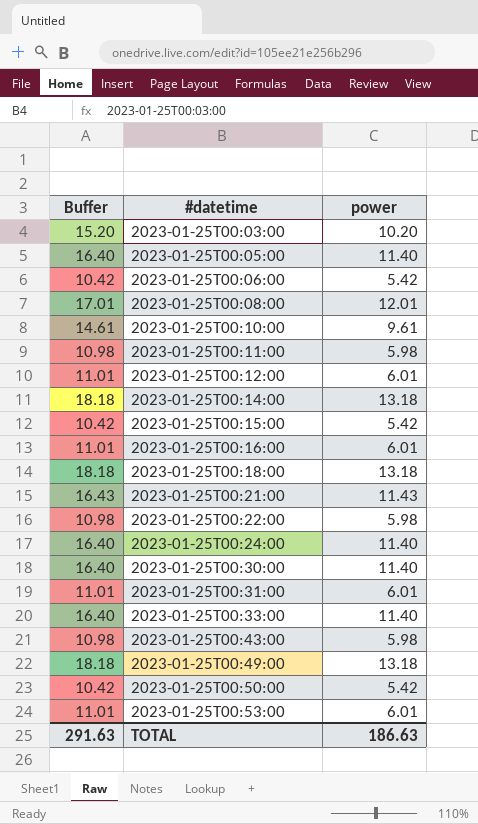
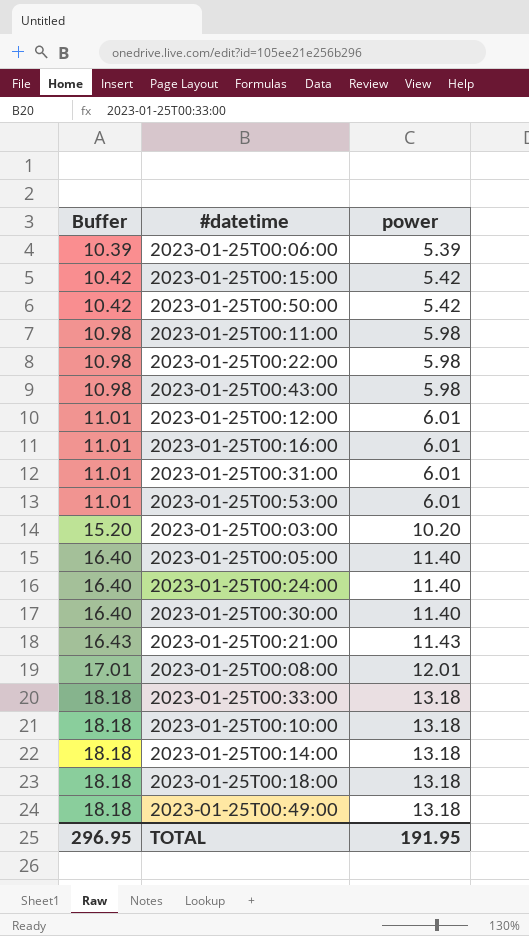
row order: #datetime ascending -> Buffer ascending
2023-01-25T00:06:00 | Buffer: 10.42 -> 10.39
2023-01-25T00:06:00 | power: 5.42 -> 5.39
2023-01-25T00:33:00 | Buffer: 16.40 -> 18.18
2023-01-25T00:33:00 | power: 11.40 -> 13.18
2023-01-25T00:10:00 | Buffer: 14.61 -> 18.18
2023-01-25T00:10:00 | power: 9.61 -> 13.18
TOTAL | Buffer: 291.63 -> 296.95
TOTAL | power: 186.63 -> 191.95

